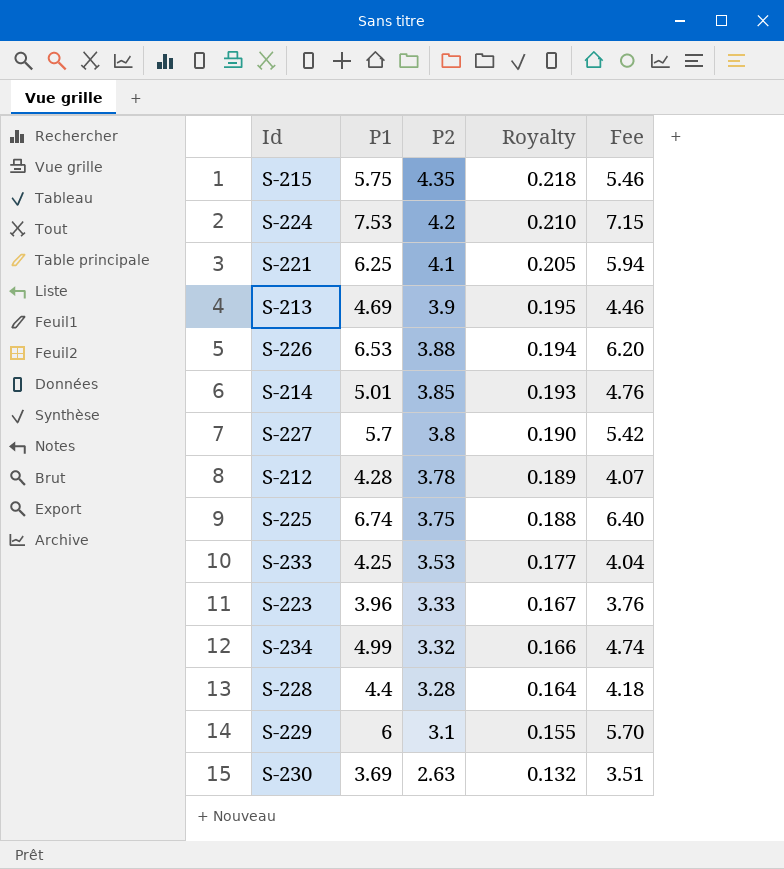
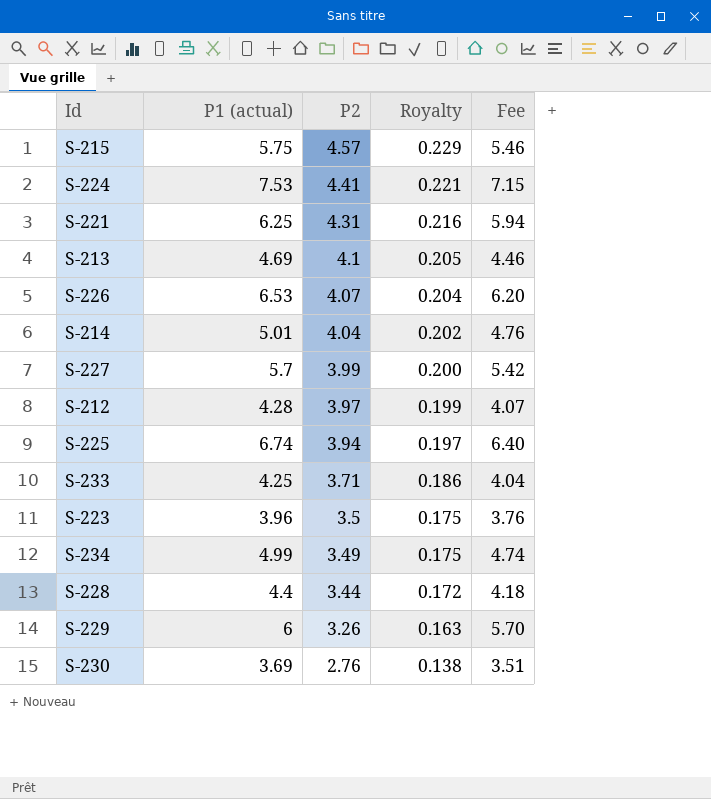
column name: P1 -> P1 (actual)
S-215 | P2: 4.35 -> 4.57
S-215 | Royalty: 0.218 -> 0.229
S-224 | P2: 4.2 -> 4.41
S-224 | Royalty: 0.210 -> 0.221
S-221 | P2: 4.1 -> 4.31
S-221 | Royalty: 0.205 -> 0.216
S-213 | P2: 3.9 -> 4.1
S-213 | Royalty: 0.195 -> 0.205
S-226 | P2: 3.88 -> 4.07
S-226 | Royalty: 0.194 -> 0.204
S-214 | P2: 3.85 -> 4.04
S-214 | Royalty: 0.193 -> 0.202
S-227 | P2: 3.8 -> 3.99
S-227 | Royalty: 0.190 -> 0.200
S-212 | P2: 3.78 -> 3.97
S-212 | Royalty: 0.189 -> 0.199
S-225 | P2: 3.75 -> 3.94
S-225 | Royalty: 0.188 -> 0.197
S-233 | P2: 3.53 -> 3.71
S-233 | Royalty: 0.177 -> 0.186
S-223 | P2: 3.33 -> 3.5
S-223 | Royalty: 0.167 -> 0.175
S-234 | P2: 3.32 -> 3.49
S-234 | Royalty: 0.166 -> 0.175
S-228 | P2: 3.28 -> 3.44
S-228 | Royalty: 0.164 -> 0.172
S-229 | P2: 3.1 -> 3.26
S-229 | Royalty: 0.155 -> 0.163
S-230 | P2: 2.63 -> 2.76
S-230 | Royalty: 0.132 -> 0.138

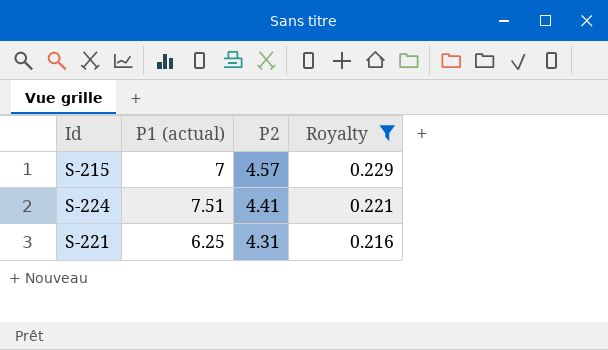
filter: none -> Royalty >= 0.216
column Fee | formula: [P1 (actual)] * 0.95 -> none
S-215 | P1 (actual): 5.75 -> 7
S-224 | P1 (actual): 7.53 -> 7.51

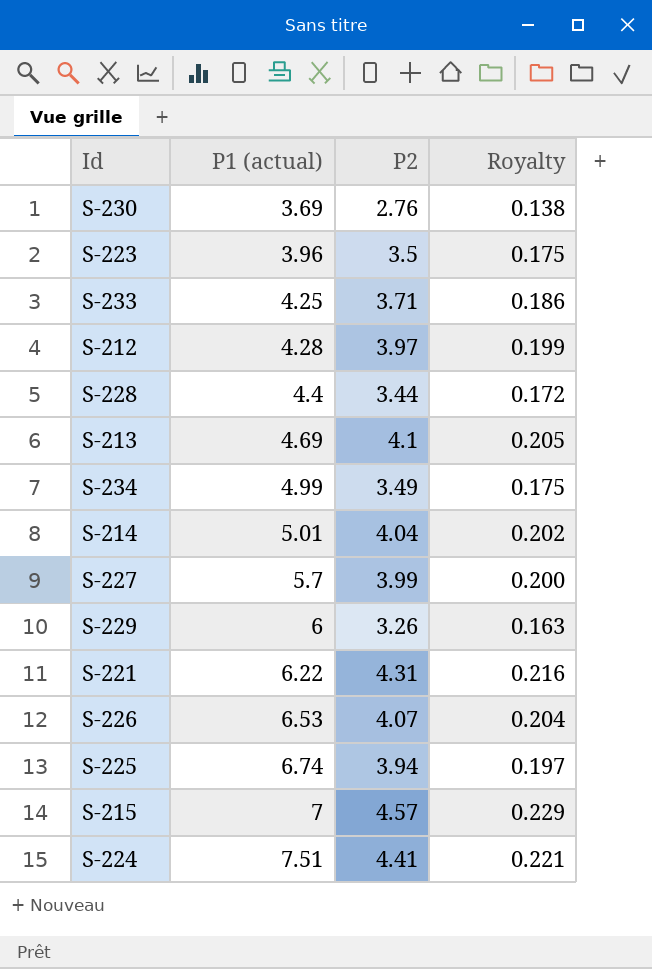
filter: Royalty >= 0.216 -> none
row order: P2 descending -> P1 (actual) ascending
S-221 | P1 (actual): 6.25 -> 6.22

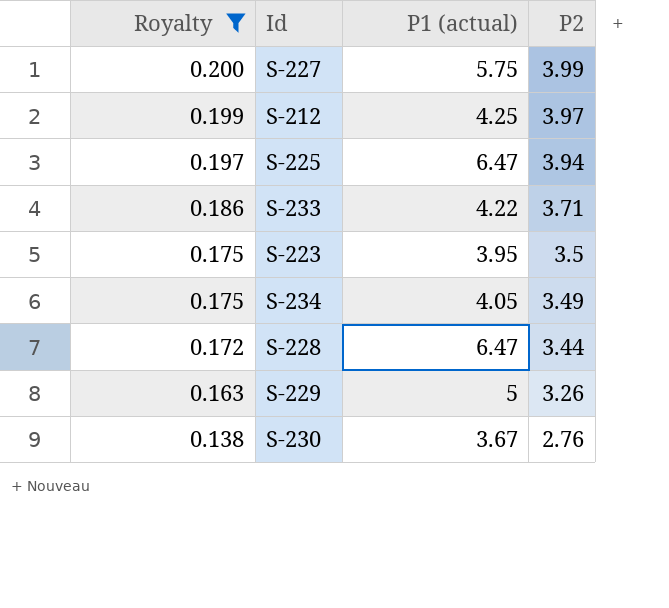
filter: none -> Royalty <= 0.200
row order: P1 (actual) ascending -> Royalty descending
column Royalty | position: 4 -> 1
S-227 | P1 (actual): 5.7 -> 5.75
S-212 | P1 (actual): 4.28 -> 4.25
S-225 | P1 (actual): 6.74 -> 6.47
S-233 | P1 (actual): 4.25 -> 4.22
S-223 | P1 (actual): 3.96 -> 3.95
S-234 | P1 (actual): 4.99 -> 4.05
S-228 | P1 (actual): 4.4 -> 6.47
S-229 | P1 (actual): 6 -> 5
S-230 | P1 (actual): 3.69 -> 3.67

